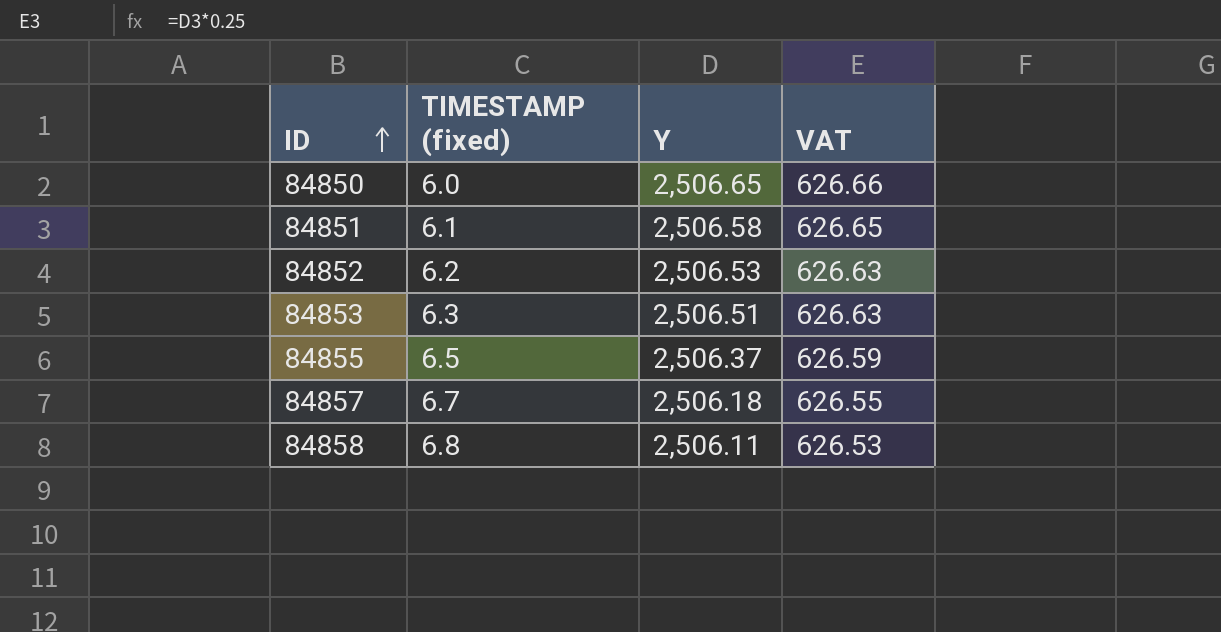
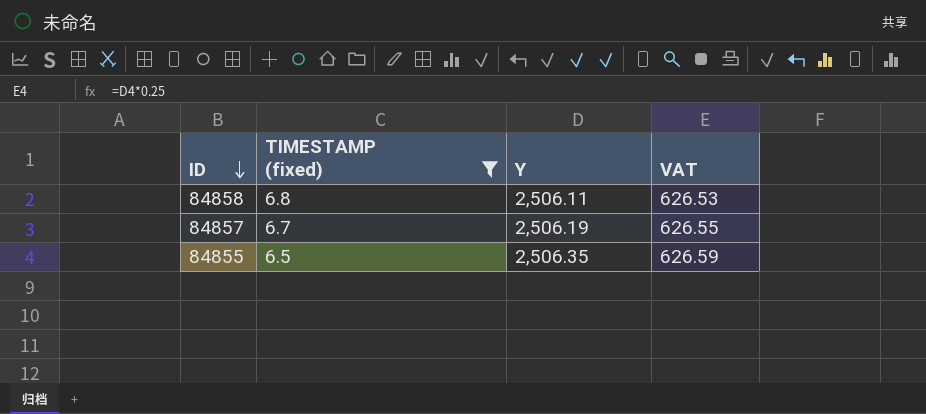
filter: none -> TIMESTAMP (fixed) >= 6.5
row order: ID ascending -> ID descending
84857 | Y: 2,506.18 -> 2,506.19
84855 | Y: 2,506.37 -> 2,506.35

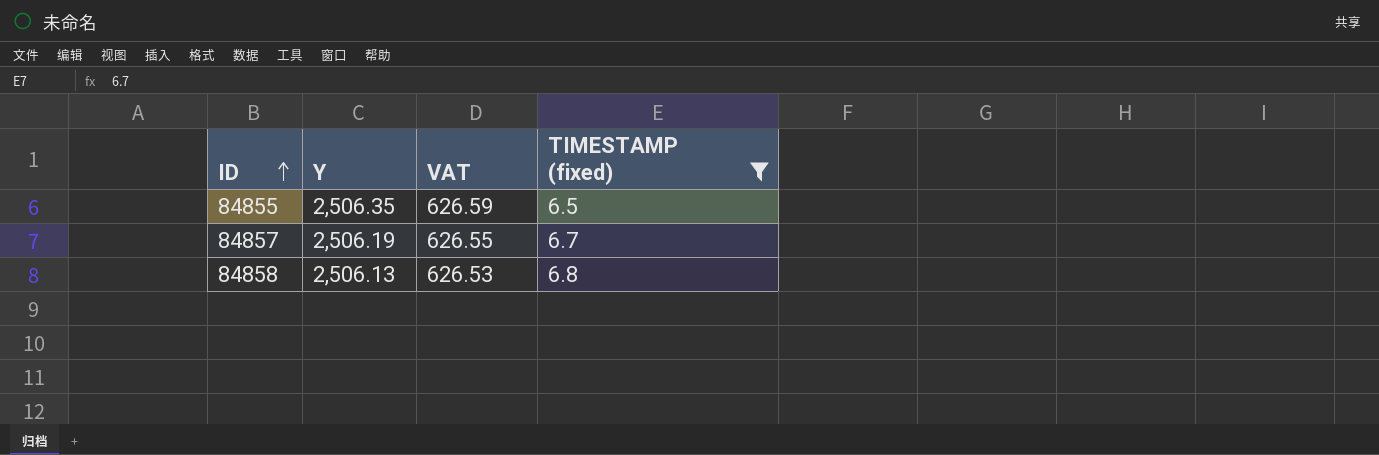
row order: ID descending -> ID ascending
column TIMESTAMP (fixed) | position: 2 -> 4
84858 | Y: 2,506.11 -> 2,506.13

